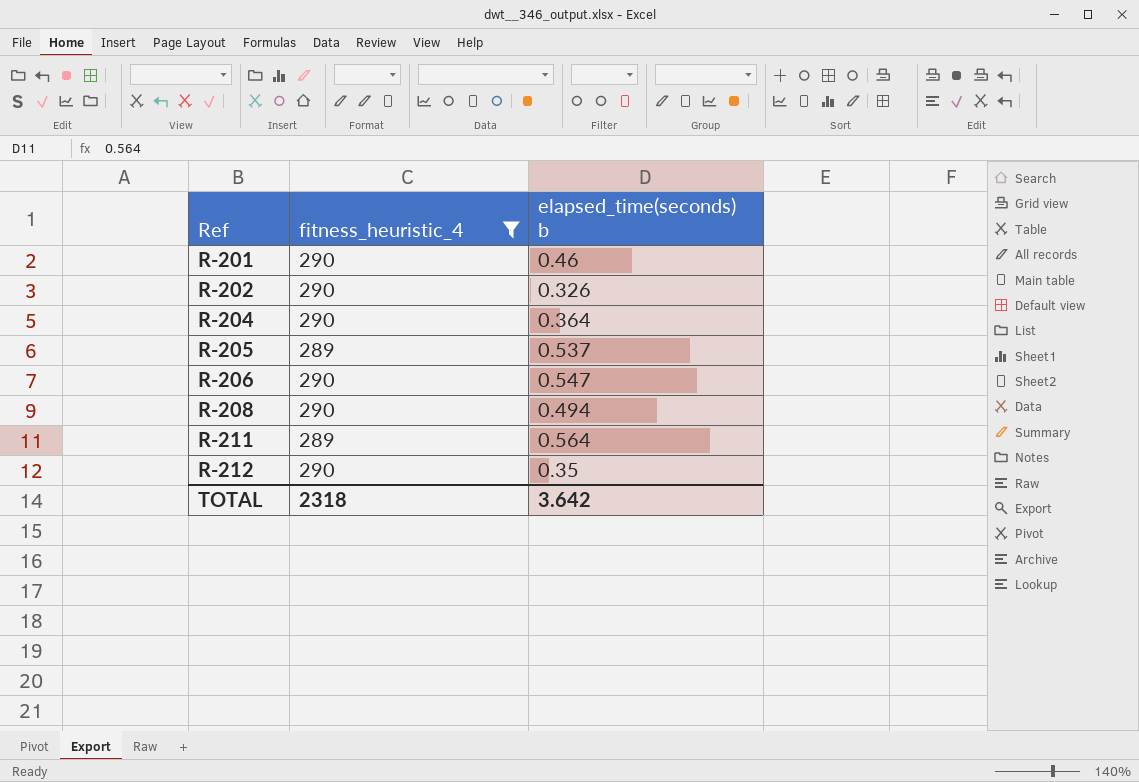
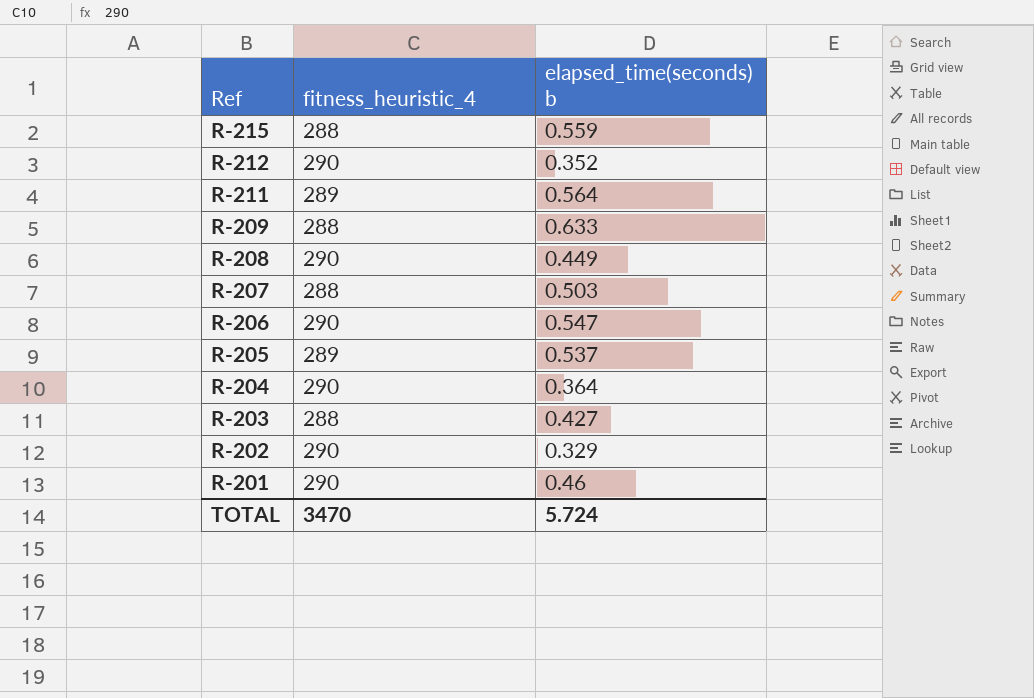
filter: fitness_heuristic_4 != 288 -> none
row order: Ref ascending -> Ref descending
R-212 | elapsed_time(seconds) b: 0.35 -> 0.352
R-208 | elapsed_time(seconds) b: 0.494 -> 0.449
R-202 | elapsed_time(seconds) b: 0.326 -> 0.329
TOTAL | fitness_heuristic_4: 2318 -> 3470
TOTAL | elapsed_time(seconds) b: 3.642 -> 5.724

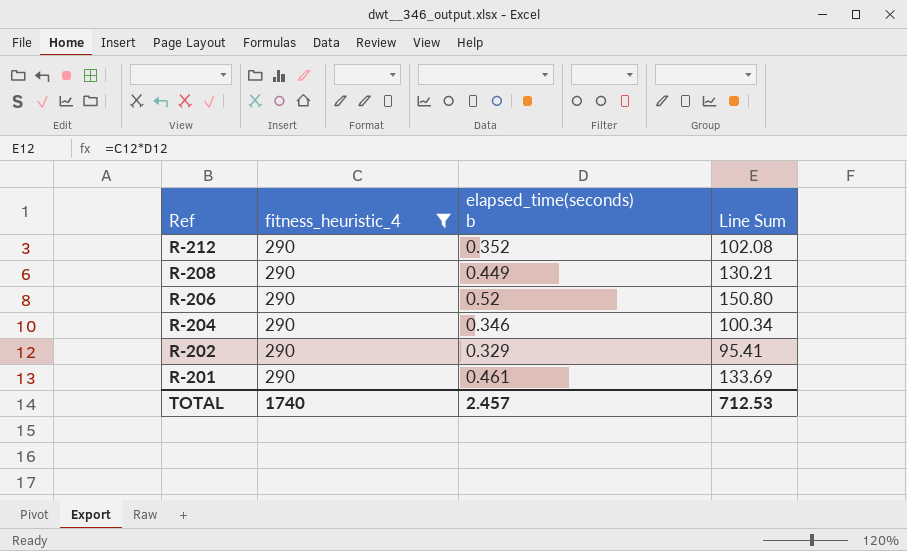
filter: none -> fitness_heuristic_4 = 290
column Line Sum | formula: none -> [fitness_heuristic_4] * [elapsed_time(seconds) b]
R-206 | elapsed_time(seconds) b: 0.547 -> 0.52
R-204 | elapsed_time(seconds) b: 0.364 -> 0.346
R-201 | elapsed_time(seconds) b: 0.46 -> 0.461
TOTAL | fitness_heuristic_4: 3470 -> 1740
TOTAL | elapsed_time(seconds) b: 5.724 -> 2.457

